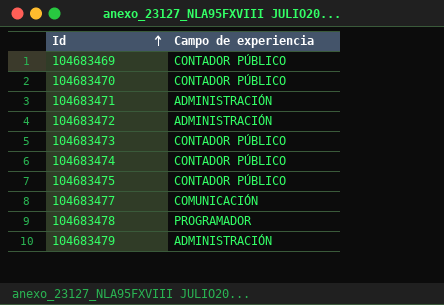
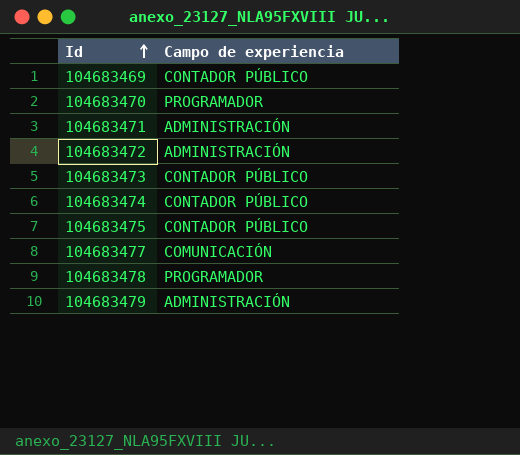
104683470 | Campo de experiencia: CONTADOR PÚBLICO -> PROGRAMADOR

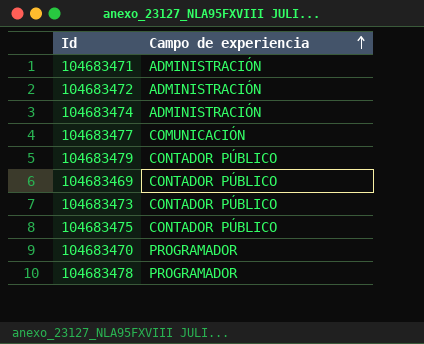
row order: Id ascending -> Campo de experiencia ascending
104683474 | Campo de experiencia: CONTADOR PÚBLICO -> ADMINISTRACIÓN
104683479 | Campo de experiencia: ADMINISTRACIÓN -> CONTADOR PÚBLICO

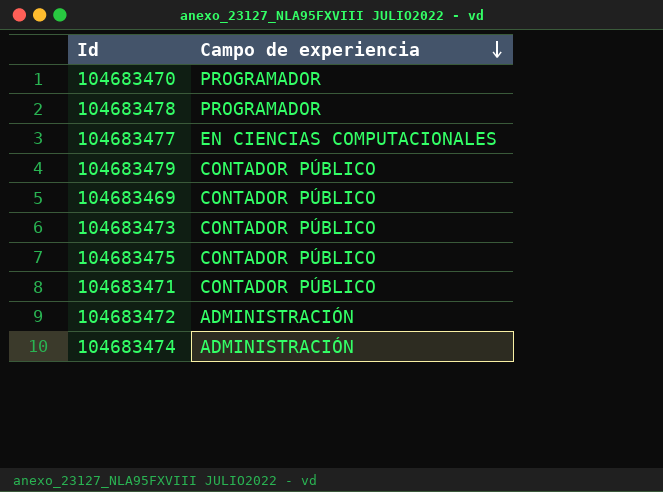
row order: Campo de experiencia ascending -> Campo de experiencia descending
104683477 | Campo de experiencia: COMUNICACIÓN -> EN CIENCIAS COMPUTACIONALES
104683471 | Campo de experiencia: ADMINISTRACIÓN -> CONTADOR PÚBLICO

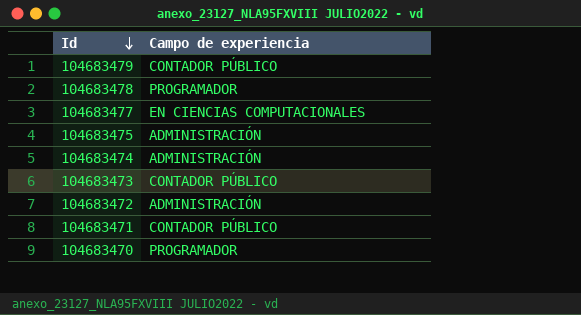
row order: Campo de experiencia descending -> Id descending
row 104683469: CONTADOR PÚBLICO -> none
104683475 | Campo de experiencia: CONTADOR PÚBLICO -> ADMINISTRACIÓN

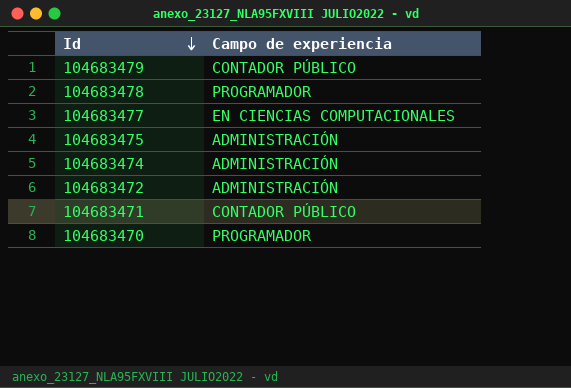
row 104683473: CONTADOR PÚBLICO -> none

